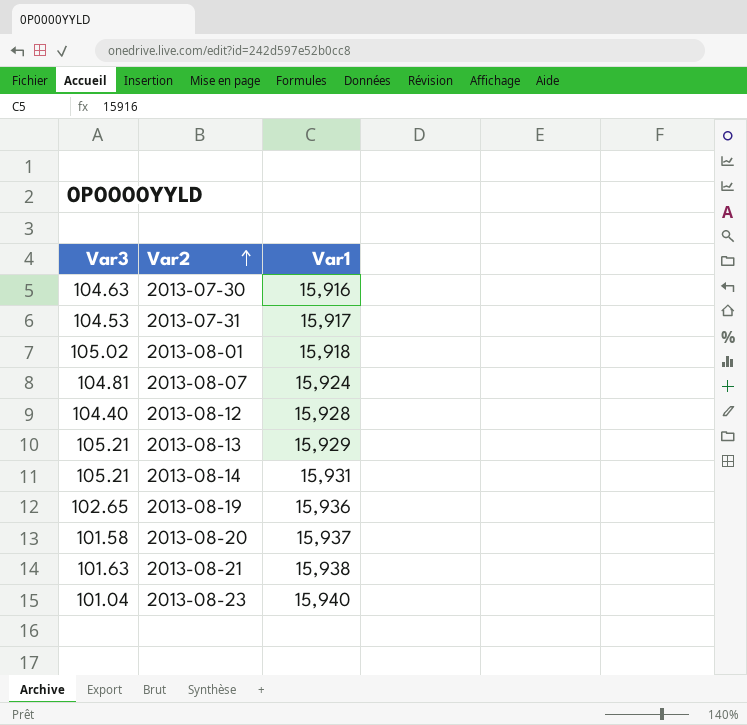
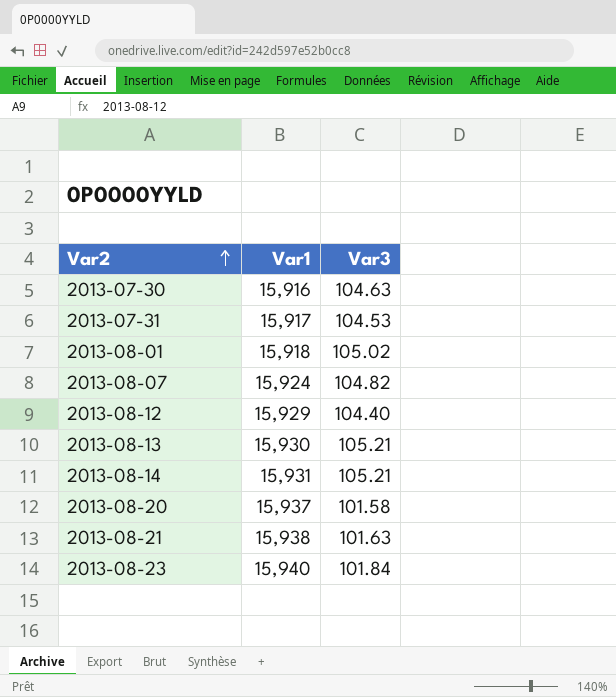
column Var3 | position: 1 -> 3
row 2013-08-19: 102.65 | 15,936 -> none
2013-08-07 | Var3: 104.81 -> 104.82
2013-08-12 | Var1: 15,928 -> 15,929
2013-08-13 | Var1: 15,929 -> 15,930
2013-08-23 | Var3: 101.04 -> 101.84

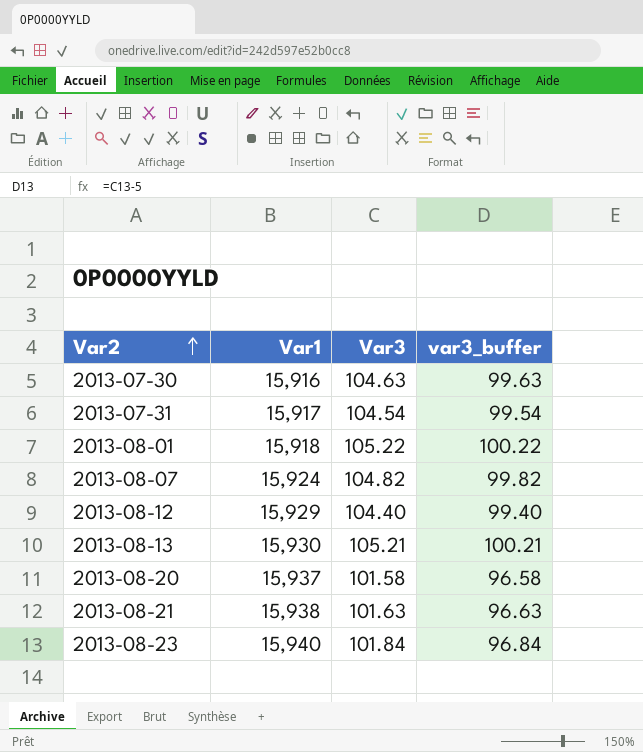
column var3_buffer | formula: none -> [Var3] - 5
row 2013-08-14: 15,931 | 105.21 -> none
2013-07-31 | Var3: 104.53 -> 104.54
2013-08-01 | Var3: 105.02 -> 105.22

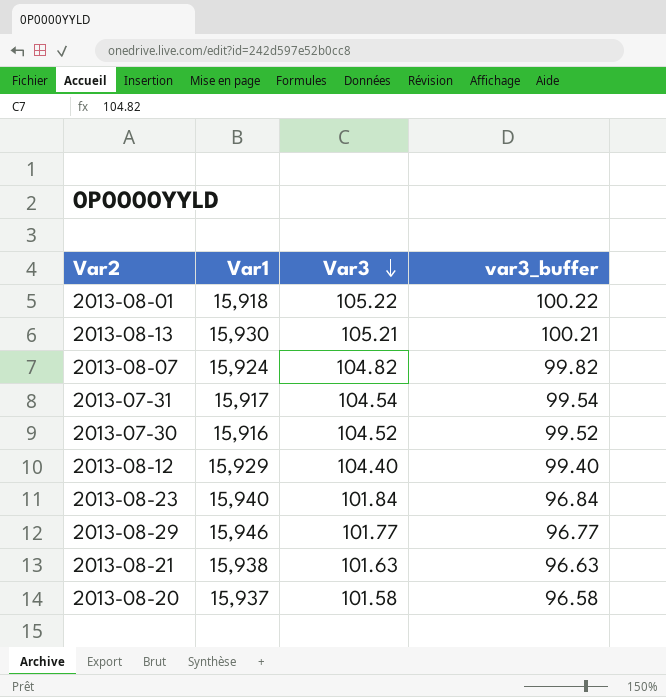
row order: Var2 ascending -> Var3 descending
2013-07-30 | Var3: 104.63 -> 104.52
2013-07-30 | var3_buffer: 99.63 -> 99.52
row 2013-08-29: none -> 15,946 | 101.77 | 96.77

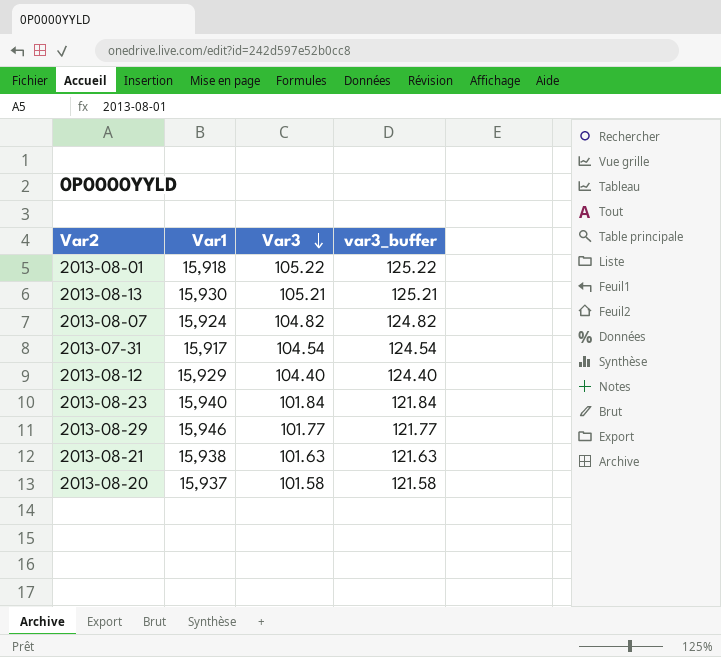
column var3_buffer | formula: [Var3] - 5 -> [Var3] + 20
row 2013-07-30: 15,916 | 104.52 | 99.52 -> none

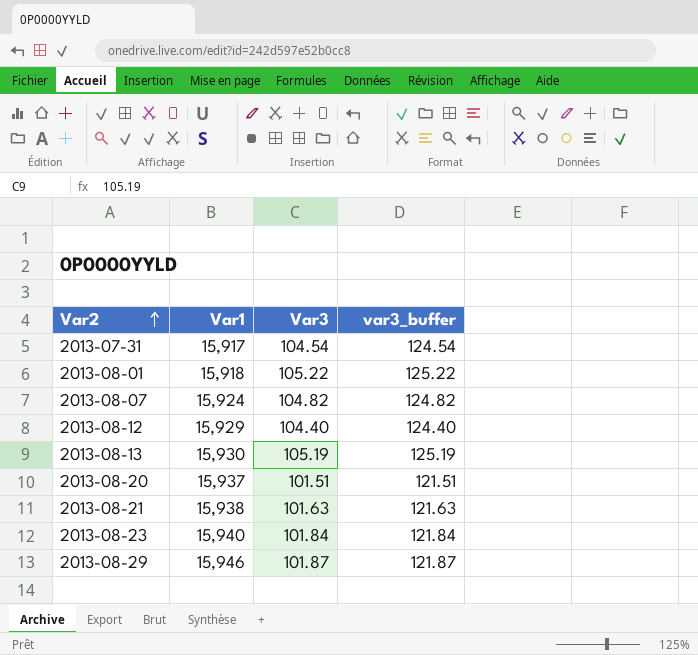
row order: Var3 descending -> Var2 ascending
2013-08-13 | Var3: 105.21 -> 105.19
2013-08-13 | var3_buffer: 125.21 -> 125.19
2013-08-20 | Var3: 101.58 -> 101.51
2013-08-20 | var3_buffer: 121.58 -> 121.51
2013-08-29 | Var3: 101.77 -> 101.87
2013-08-29 | var3_buffer: 121.77 -> 121.87

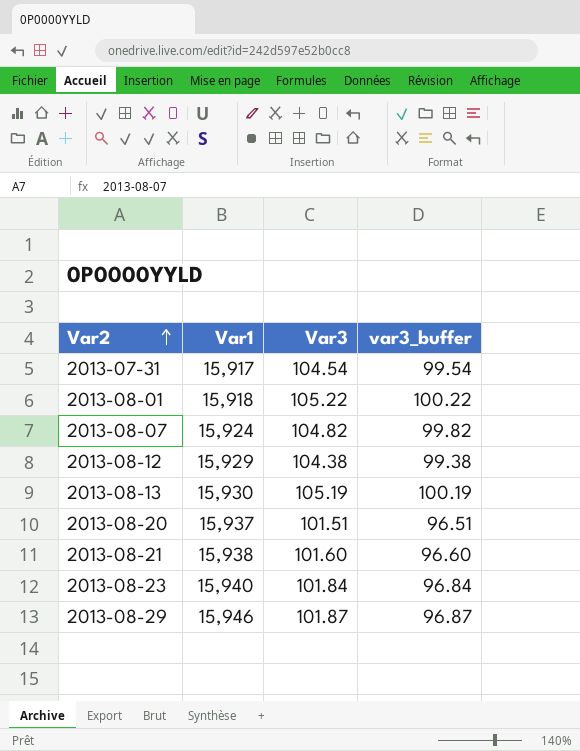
column var3_buffer | formula: [Var3] + 20 -> [Var3] - 5
2013-08-12 | Var3: 104.40 -> 104.38
2013-08-21 | Var3: 101.63 -> 101.60

